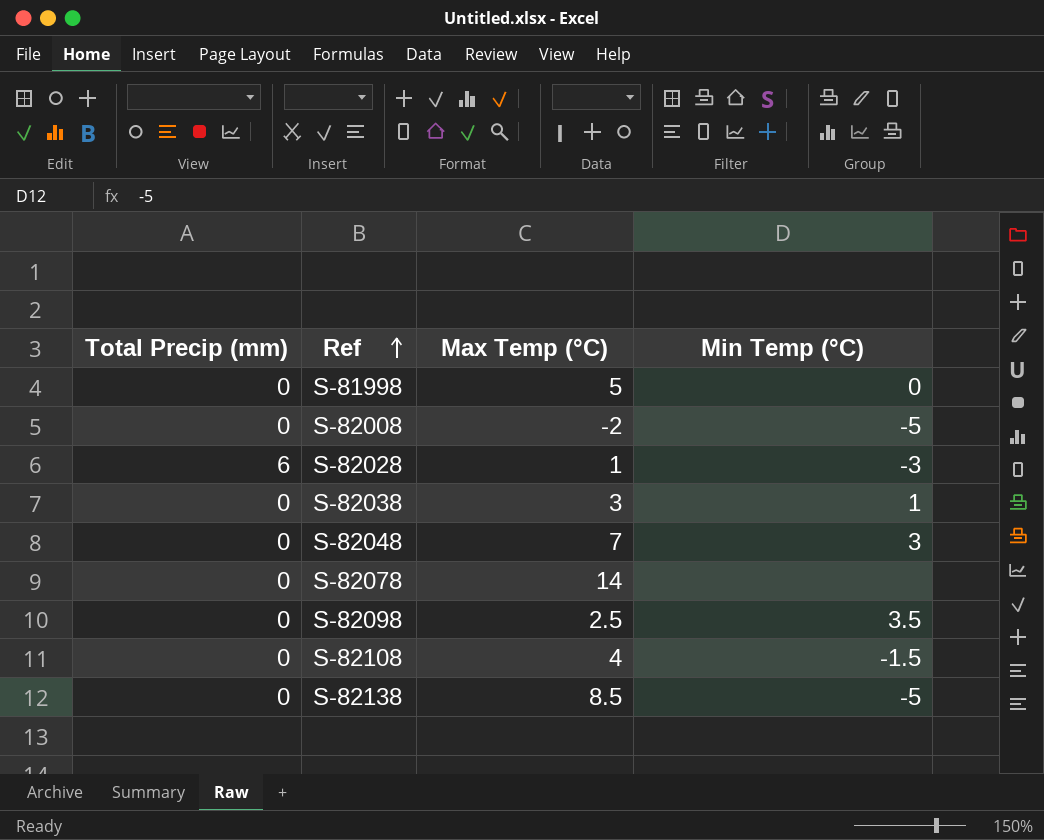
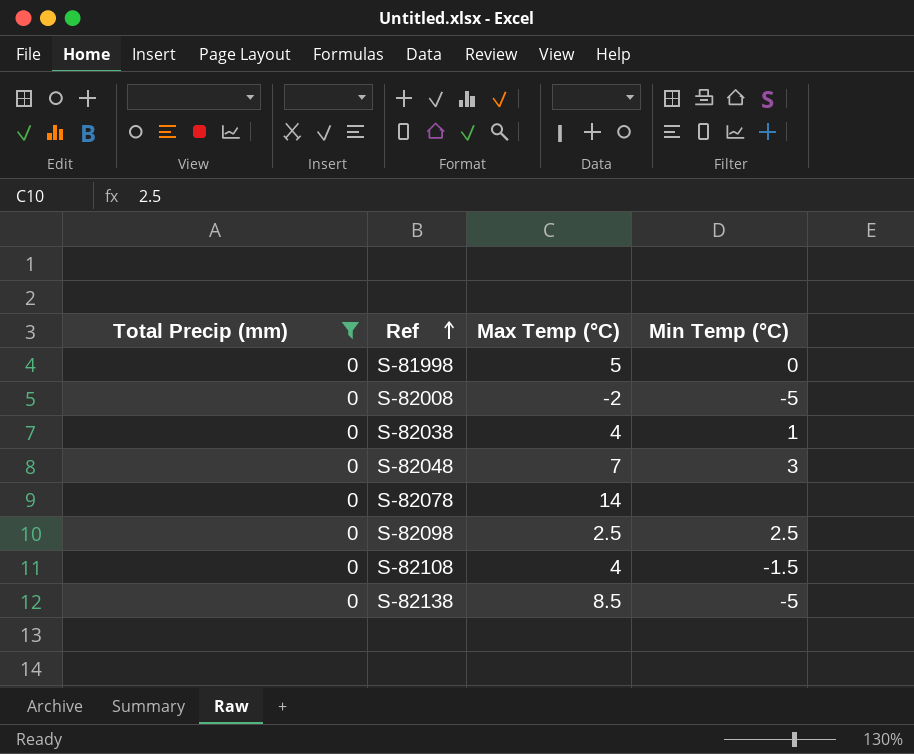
filter: none -> Total Precip (mm) = 0
S-82038 | Max Temp (°C): 3 -> 4
S-82098 | Min Temp (°C): 3.5 -> 2.5

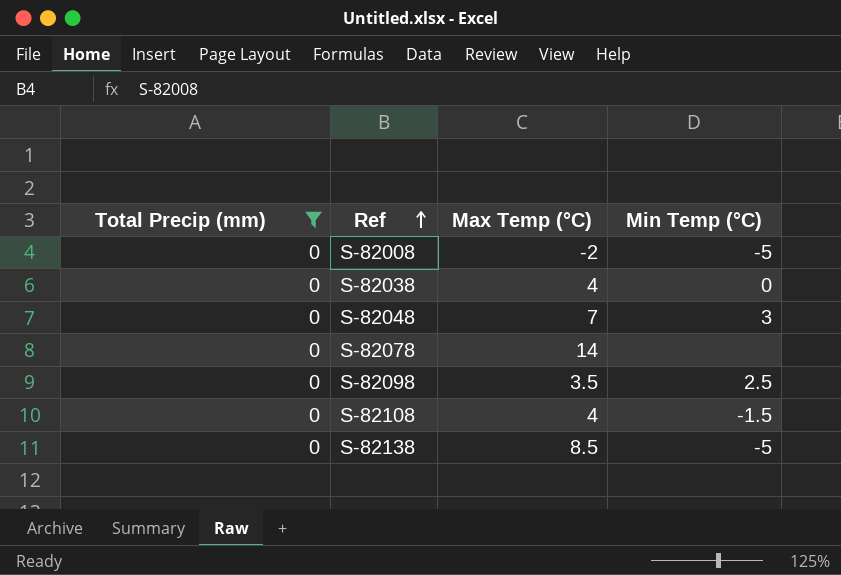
row S-81998: 0 | 5 | 0 -> none
S-82038 | Min Temp (°C): 1 -> 0
S-82098 | Max Temp (°C): 2.5 -> 3.5

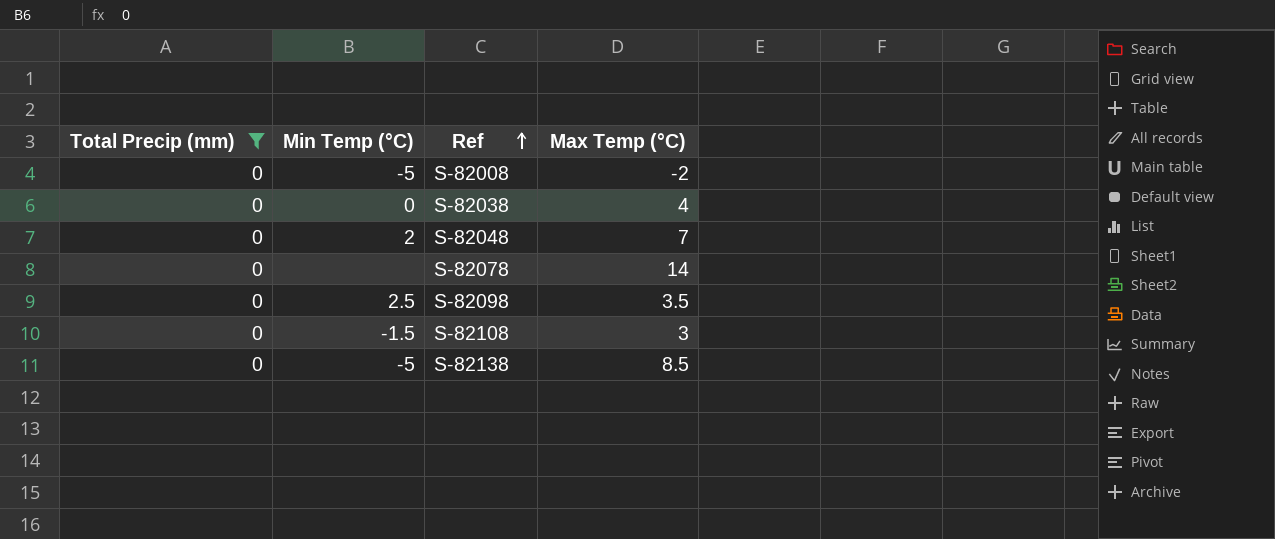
column Min Temp (°C) | position: 4 -> 2
S-82048 | Min Temp (°C): 3 -> 2
S-82108 | Max Temp (°C): 4 -> 3

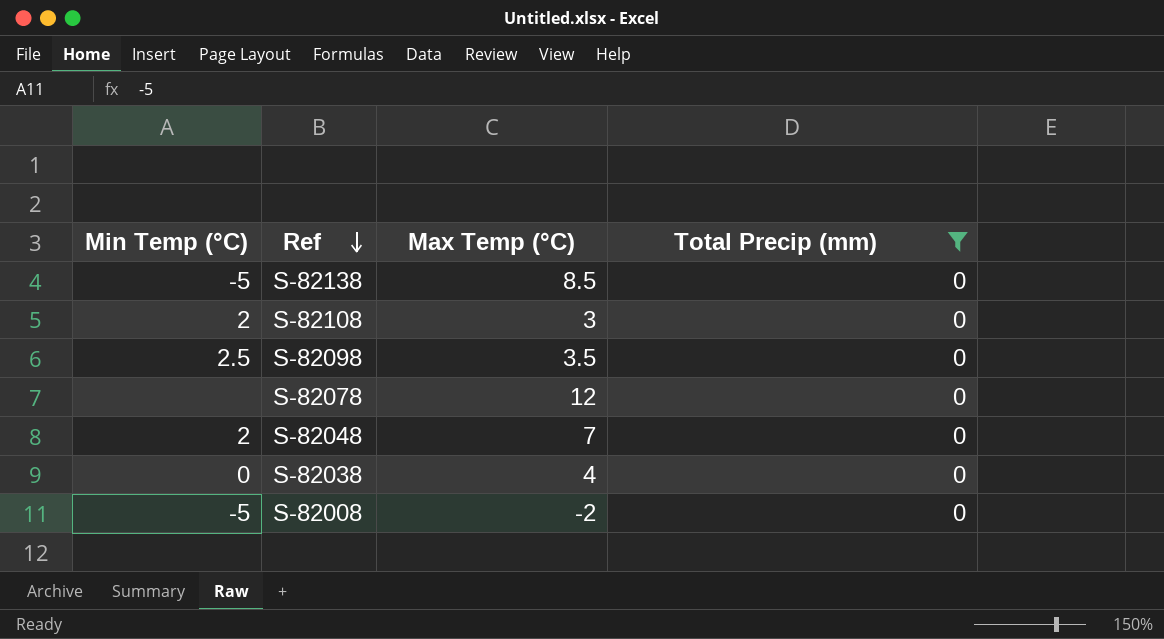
row order: Ref ascending -> Ref descending
column Total Precip (mm) | position: 1 -> 4
S-82108 | Min Temp (°C): -1.5 -> 2
S-82078 | Max Temp (°C): 14 -> 12

